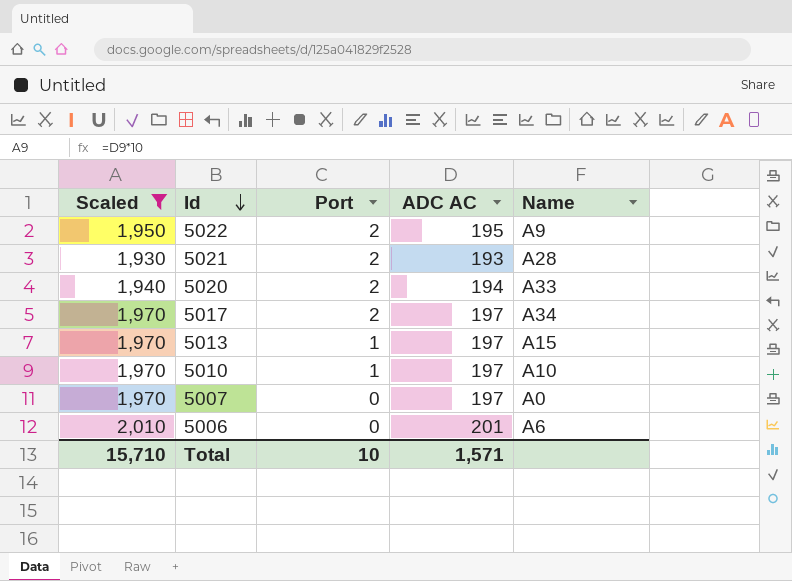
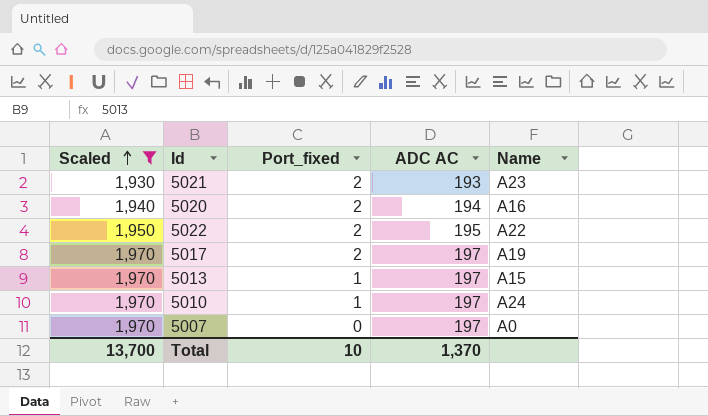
row order: Id descending -> Scaled ascending
column name: Port -> Port_fixed
row 5006: 2,010 | 0 | 201 | A6 -> none
5021 | Name: A28 -> A23
5020 | Name: A33 -> A16
5022 | Name: A9 -> A22
5017 | Name: A34 -> A19
5010 | Name: A10 -> A24
Total | Scaled: 15,710 -> 13,700
Total | ADC AC: 1,571 -> 1,370

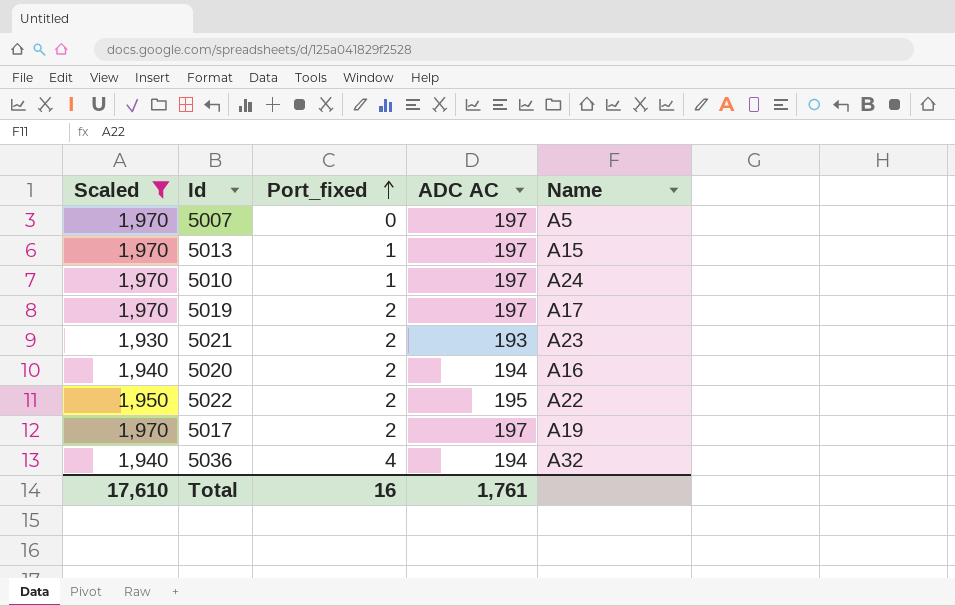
row order: Scaled ascending -> Port_fixed ascending
5007 | Name: A0 -> A5
row 5019: none -> 1,970 | 2 | 197 | A17
row 5036: none -> 1,940 | 4 | 194 | A32
Total | Scaled: 13,700 -> 17,610
Total | Port_fixed: 10 -> 16
Total | ADC AC: 1,370 -> 1,761

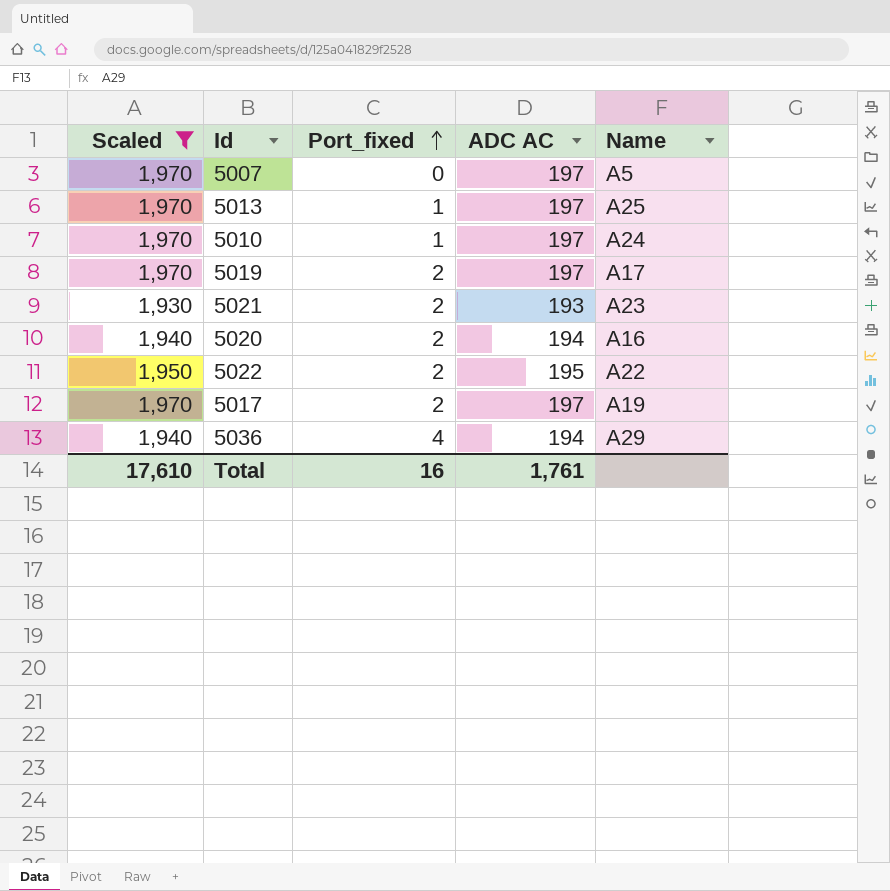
5013 | Name: A15 -> A25
5036 | Name: A32 -> A29

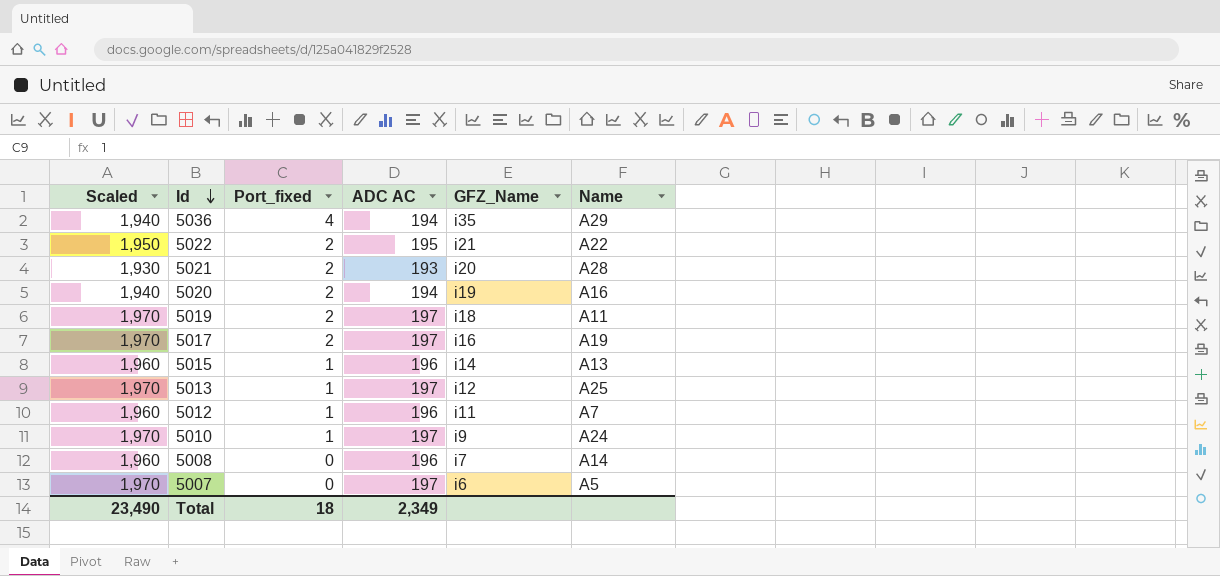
filter: Scaled != 1,960 -> none
row order: Port_fixed ascending -> Id descending
column GFZ_Name | position: none -> 5
5021 | Name: A23 -> A28
5019 | Name: A17 -> A11
Total | Scaled: 17,610 -> 23,490
Total | Port_fixed: 16 -> 18
Total | ADC AC: 1,761 -> 2,349

